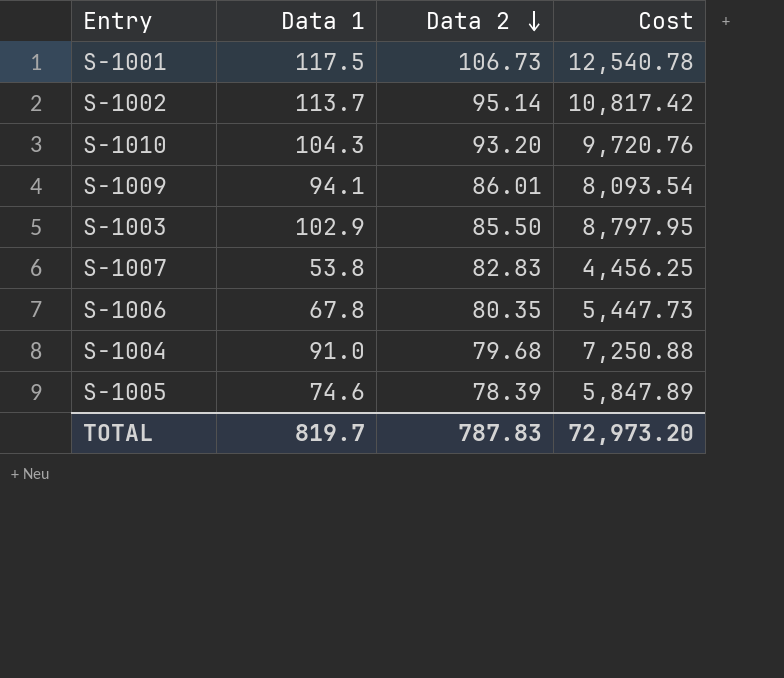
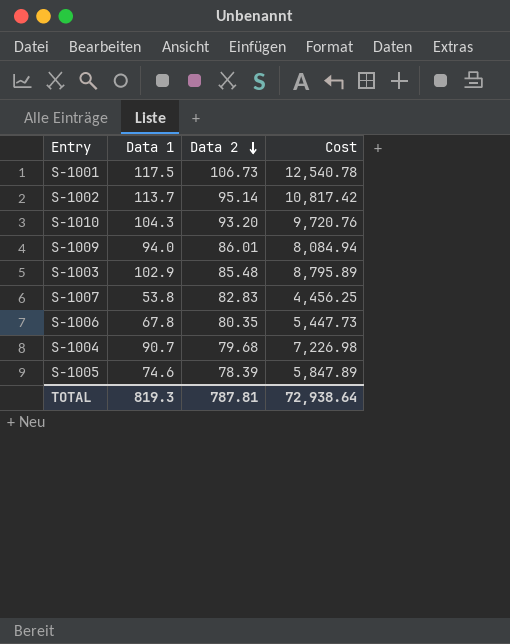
S-1009 | Data 1: 94.1 -> 94.0
S-1009 | Cost: 8,093.54 -> 8,084.94
S-1003 | Data 2: 85.50 -> 85.48
S-1003 | Cost: 8,797.95 -> 8,795.89
S-1004 | Data 1: 91.0 -> 90.7
S-1004 | Cost: 7,250.88 -> 7,226.98
TOTAL | Data 1: 819.7 -> 819.3
TOTAL | Data 2: 787.83 -> 787.81
TOTAL | Cost: 72,973.20 -> 72,938.64

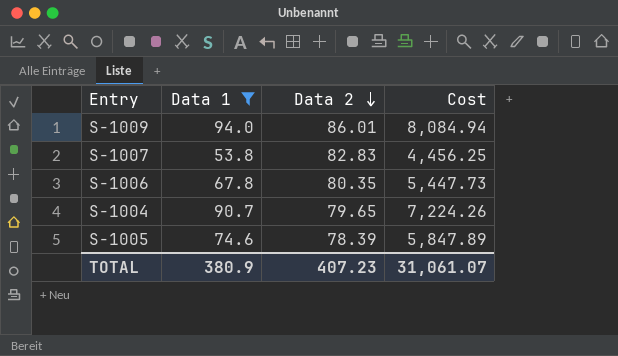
filter: none -> Data 1 <= 94.0
S-1004 | Data 2: 79.68 -> 79.65
S-1004 | Cost: 7,226.98 -> 7,224.26
TOTAL | Data 1: 819.3 -> 380.9
TOTAL | Data 2: 787.81 -> 407.23
TOTAL | Cost: 72,938.64 -> 31,061.07

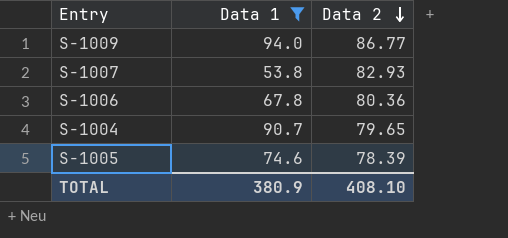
column Cost | formula: [Data 1] * [Data 2] -> none
S-1009 | Data 2: 86.01 -> 86.77
S-1007 | Data 2: 82.83 -> 82.93
S-1006 | Data 2: 80.35 -> 80.36
TOTAL | Data 2: 407.23 -> 408.10

